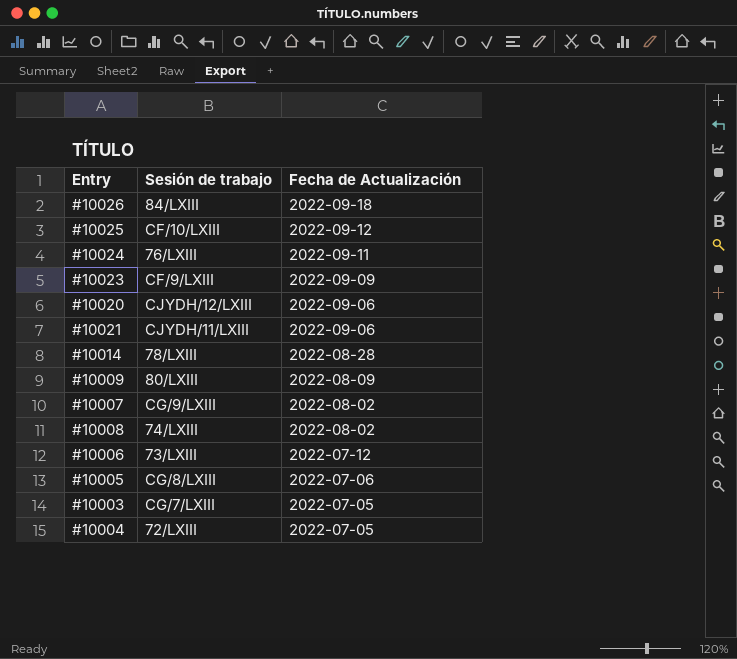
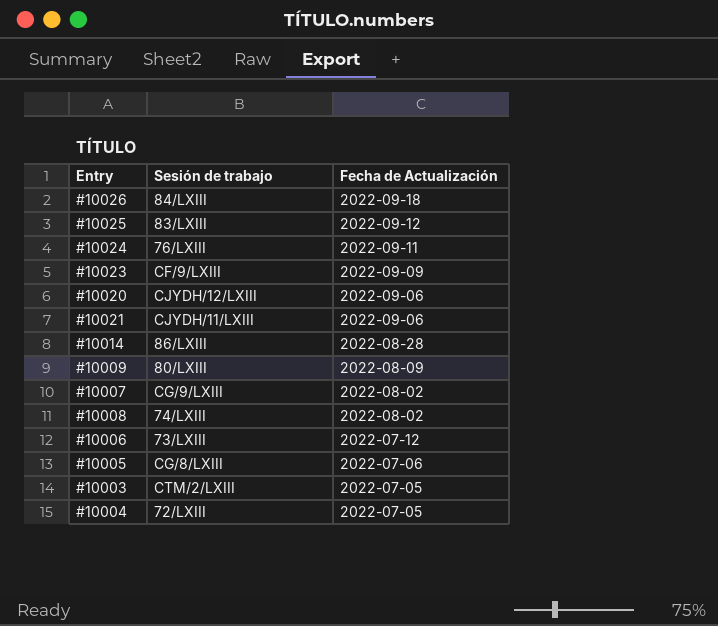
#10025 | Sesión de trabajo: CF/10/LXIII -> 83/LXIII
#10014 | Sesión de trabajo: 78/LXIII -> 86/LXIII
#10003 | Sesión de trabajo: CG/7/LXIII -> CTM/2/LXIII

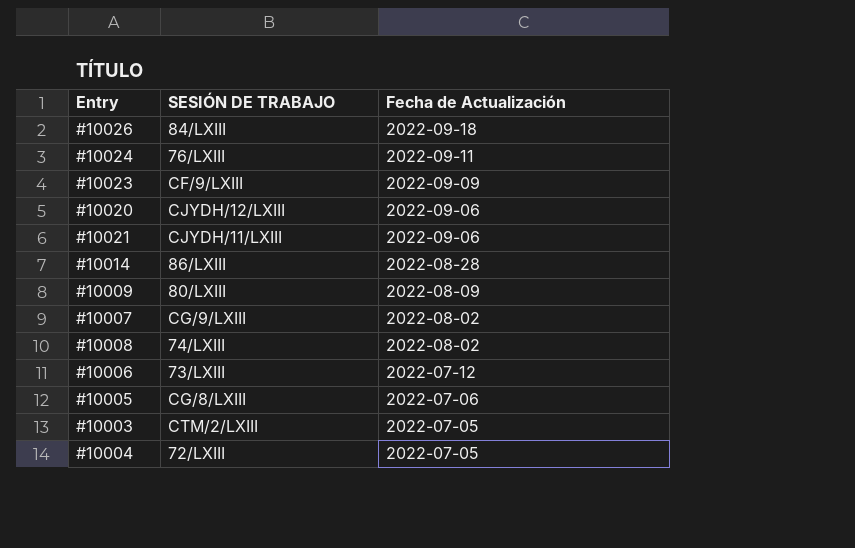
column name: Sesión de trabajo -> SESIÓN DE TRABAJO
row #10025: 83/LXIII | 2022-09-12 -> none

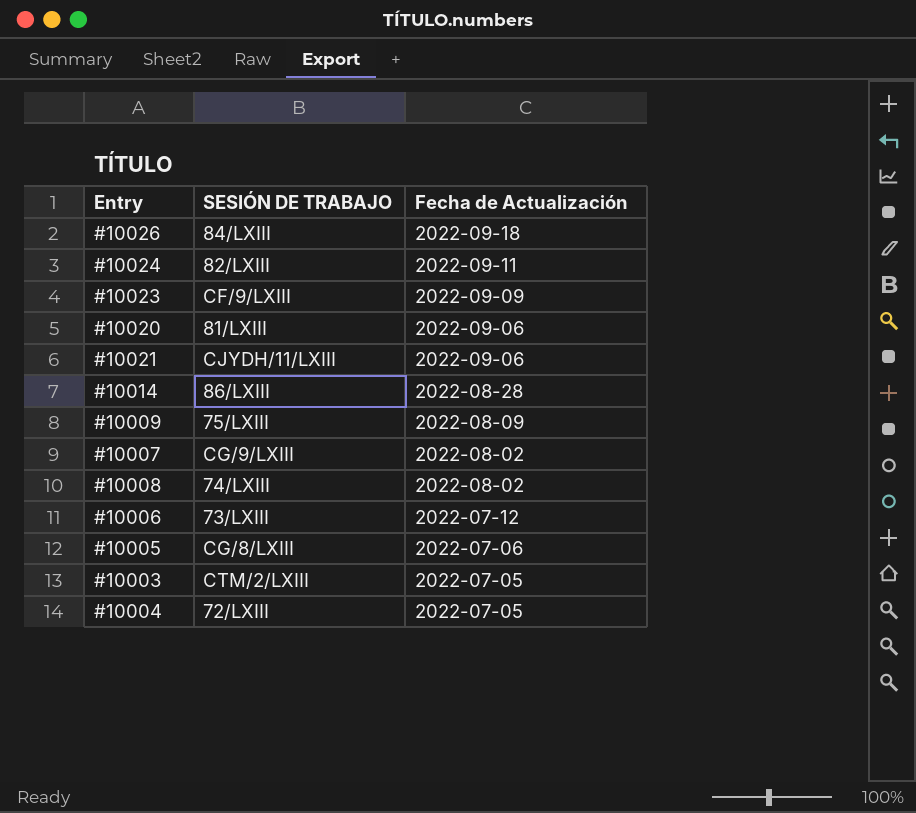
#10024 | SESIÓN DE TRABAJO: 76/LXIII -> 82/LXIII
#10020 | SESIÓN DE TRABAJO: CJYDH/12/LXIII -> 81/LXIII
#10009 | SESIÓN DE TRABAJO: 80/LXIII -> 75/LXIII

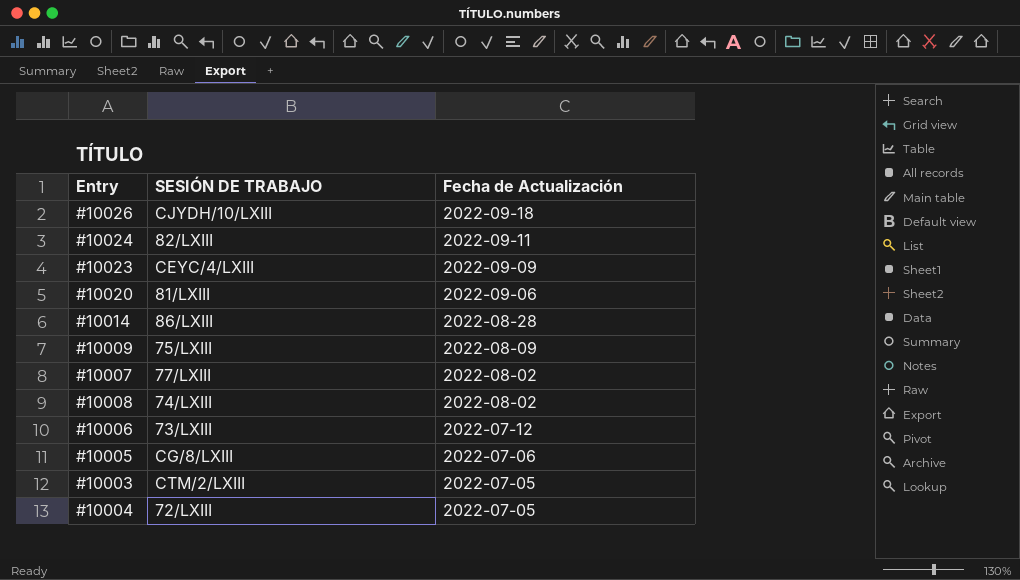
row #10021: CJYDH/11/LXIII | 2022-09-06 -> none
#10026 | SESIÓN DE TRABAJO: 84/LXIII -> CJYDH/10/LXIII
#10023 | SESIÓN DE TRABAJO: CF/9/LXIII -> CEYC/4/LXIII
#10007 | SESIÓN DE TRABAJO: CG/9/LXIII -> 77/LXIII

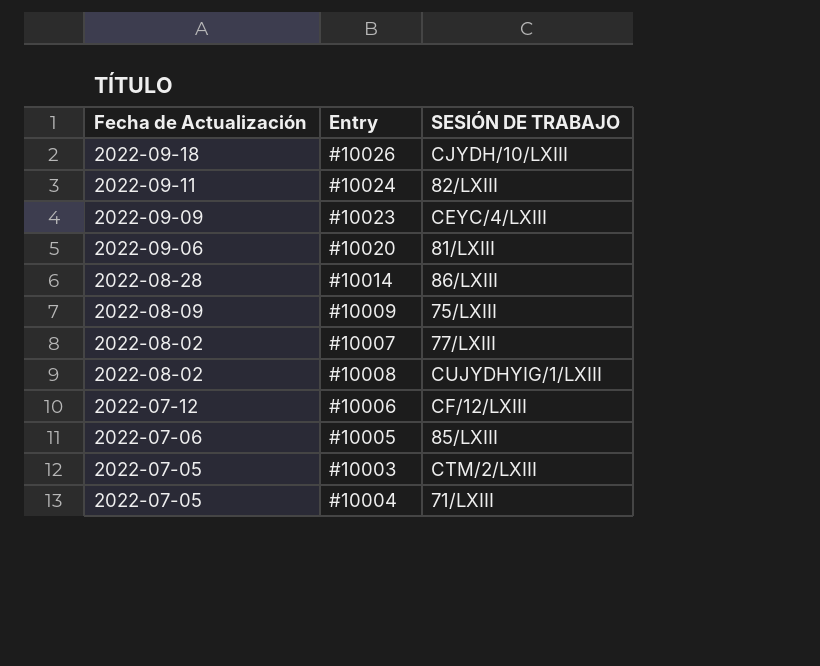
column Fecha de Actualización | position: 3 -> 1
#10008 | SESIÓN DE TRABAJO: 74/LXIII -> CUJYDHYIG/1/LXIII
#10006 | SESIÓN DE TRABAJO: 73/LXIII -> CF/12/LXIII
#10005 | SESIÓN DE TRABAJO: CG/8/LXIII -> 85/LXIII
#10004 | SESIÓN DE TRABAJO: 72/LXIII -> 71/LXIII

